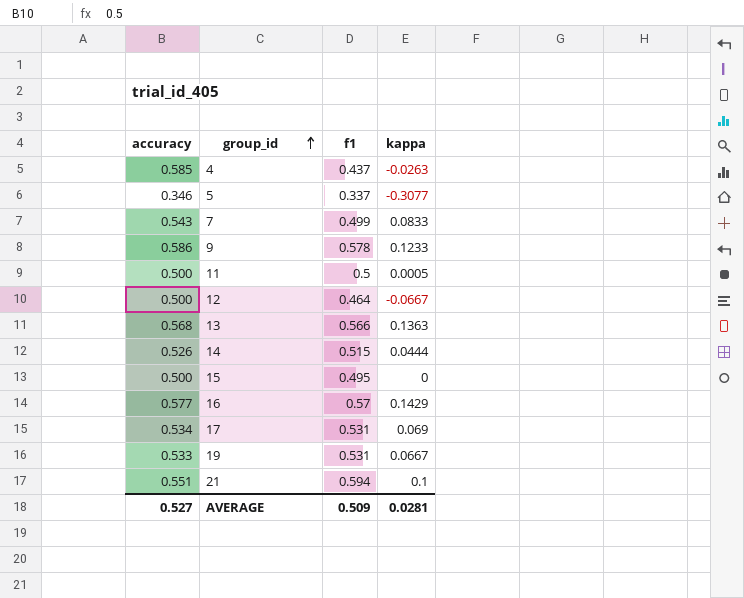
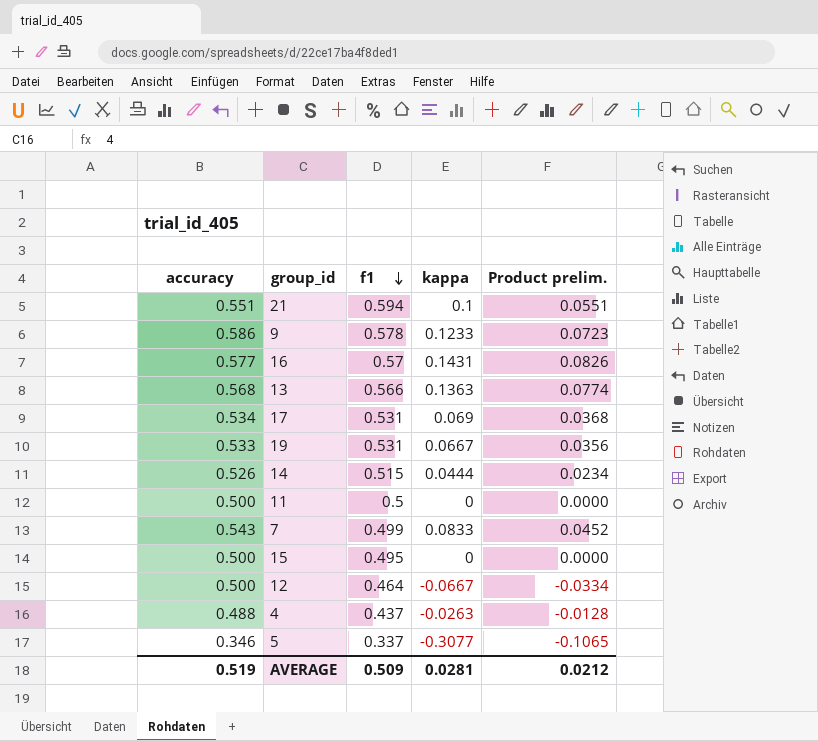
row order: group_id ascending -> f1 descending
column Product prelim. | formula: none -> [accuracy] * [kappa]
16 | kappa: 0.1429 -> 0.1431
11 | kappa: 0.0005 -> 0
4 | accuracy: 0.585 -> 0.488
AVERAGE | accuracy: 0.527 -> 0.519

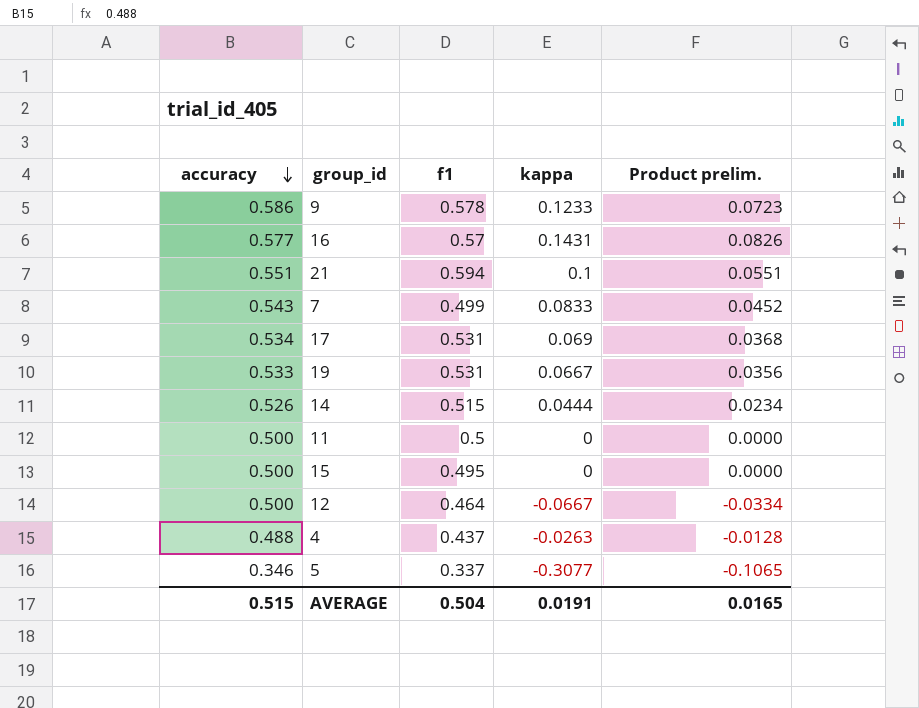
row order: f1 descending -> accuracy descending
row 13: 0.568 | 0.566 | 0.1363 | 0.0774 -> none
AVERAGE | accuracy: 0.519 -> 0.515
AVERAGE | f1: 0.509 -> 0.504
AVERAGE | kappa: 0.0281 -> 0.0191
AVERAGE | Product prelim.: 0.0212 -> 0.0165

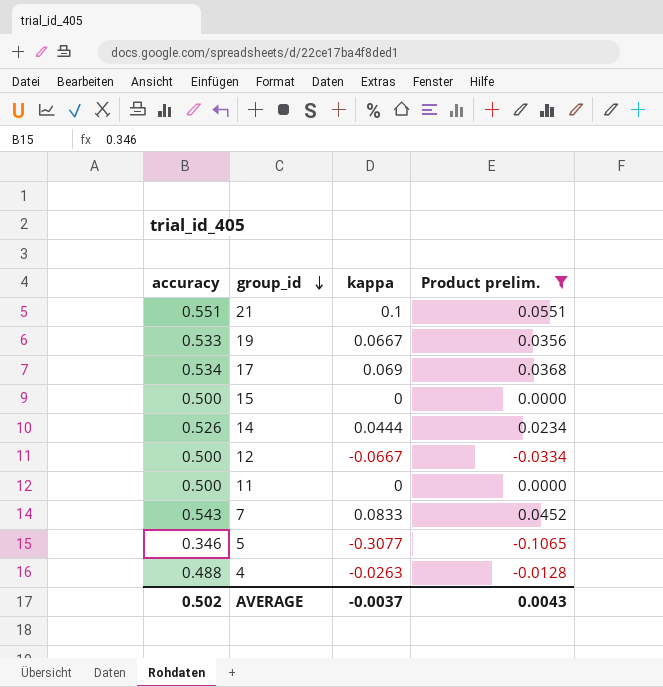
filter: none -> Product prelim. <= 0.0551
row order: accuracy descending -> group_id descending
column f1 | position: 3 -> none
AVERAGE | accuracy: 0.515 -> 0.502
AVERAGE | kappa: 0.0191 -> -0.0037
AVERAGE | Product prelim.: 0.0165 -> 0.0043

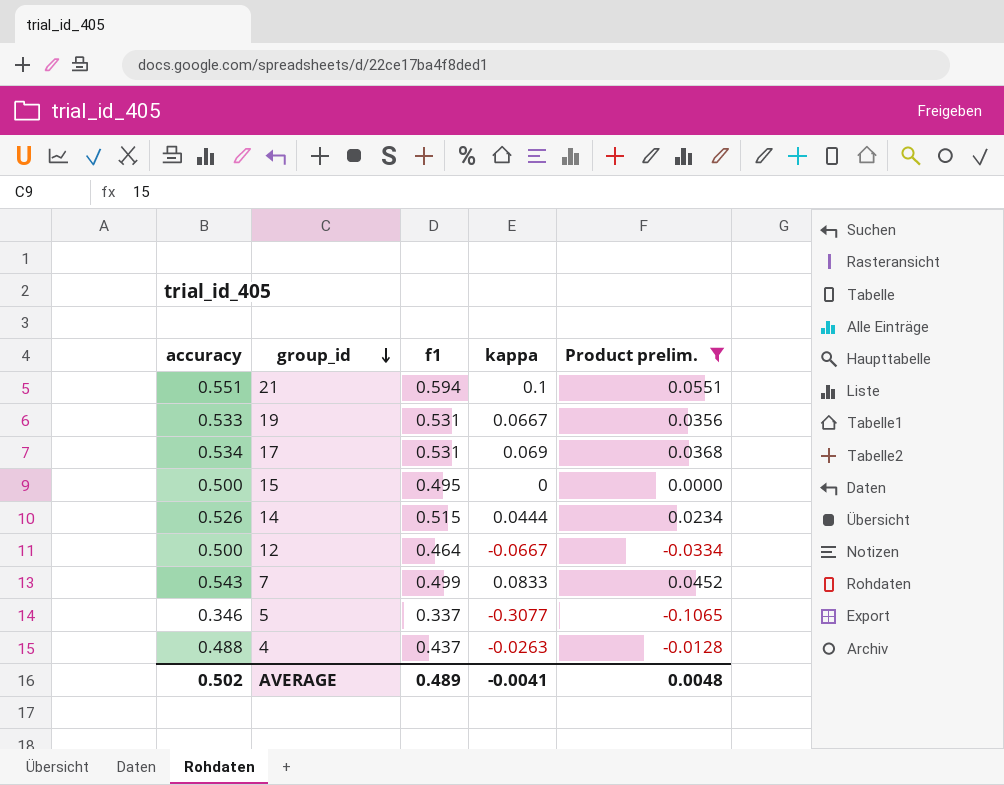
column f1 | position: none -> 3
row 11: 0.500 | 0 | 0.0000 -> none
AVERAGE | kappa: -0.0037 -> -0.0041
AVERAGE | Product prelim.: 0.0043 -> 0.0048

